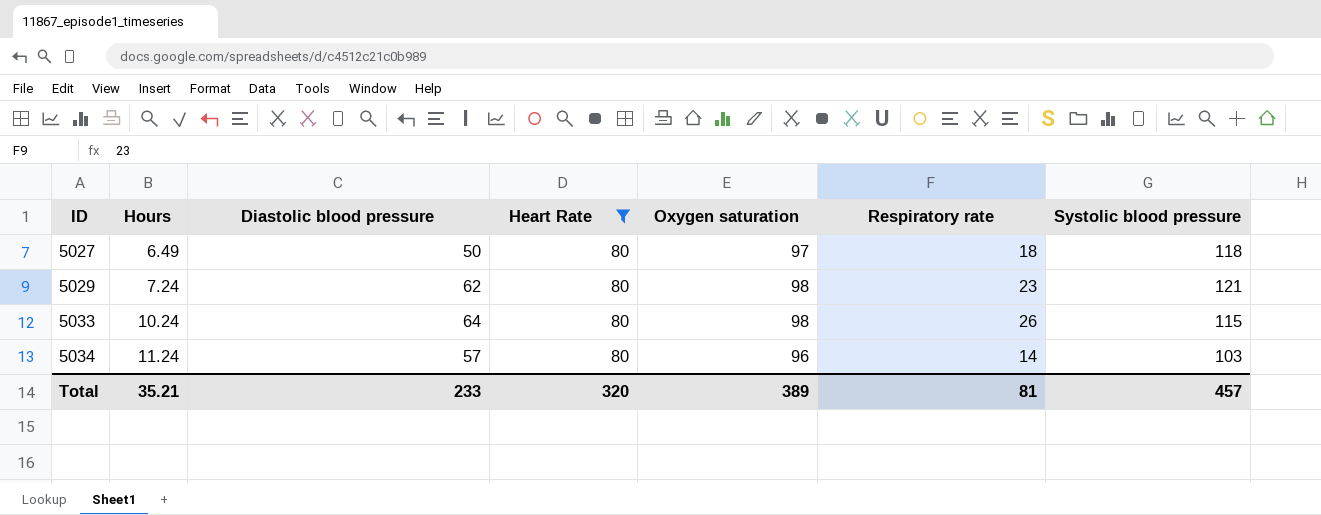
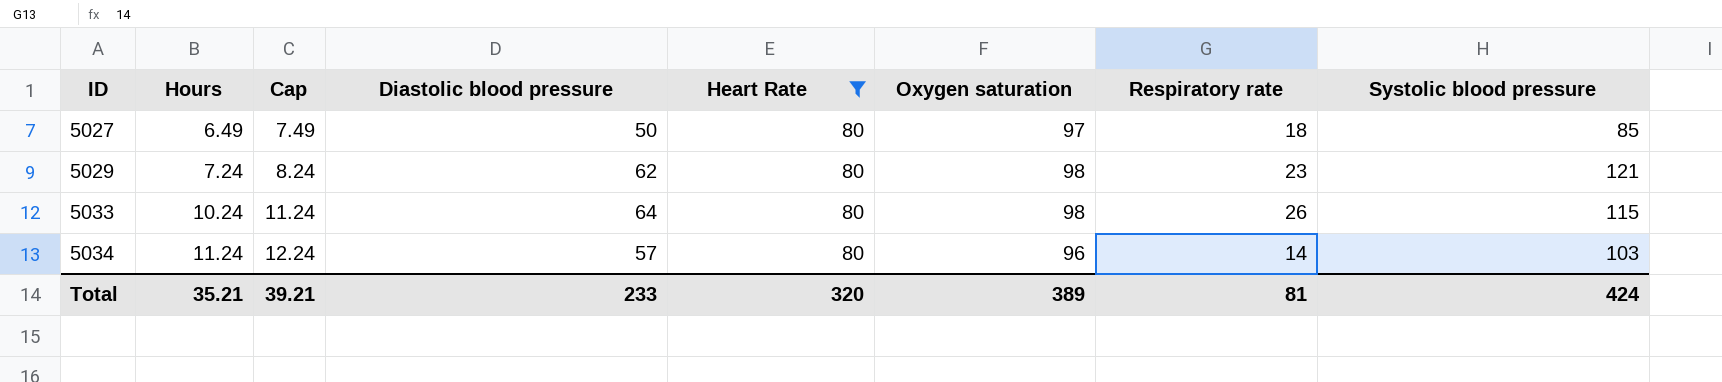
column Cap | formula: none -> [Hours] + 1
5027 | Systolic blood pressure: 118 -> 85
Total | Systolic blood pressure: 457 -> 424

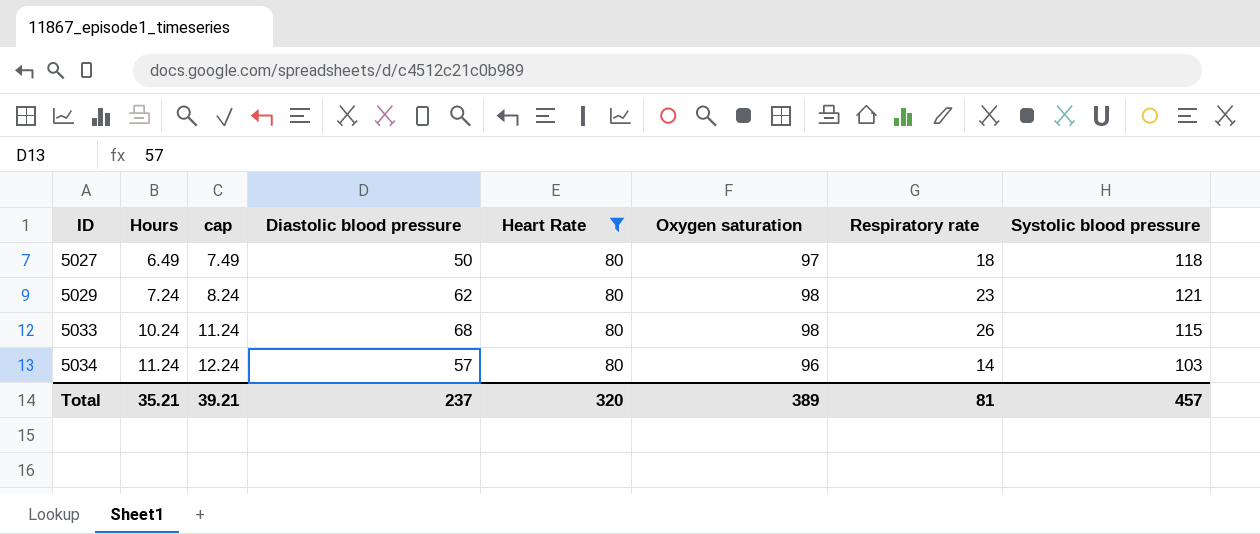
column name: Cap -> cap
5027 | Systolic blood pressure: 85 -> 118
5033 | Diastolic blood pressure: 64 -> 68
Total | Diastolic blood pressure: 233 -> 237
Total | Systolic blood pressure: 424 -> 457

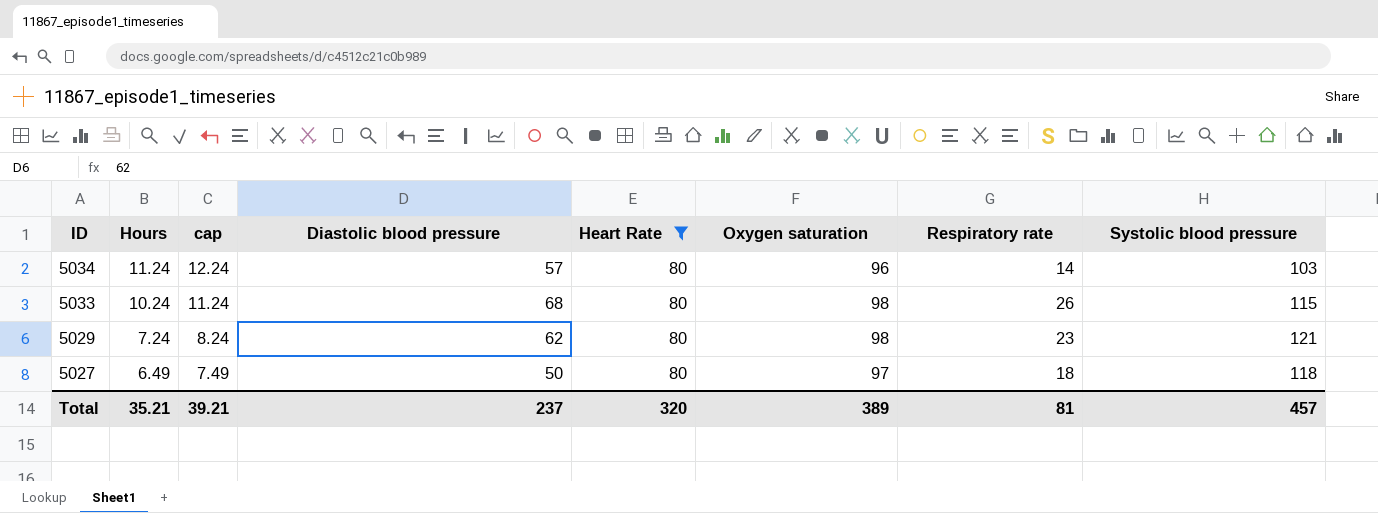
row order: ID ascending -> ID descending

